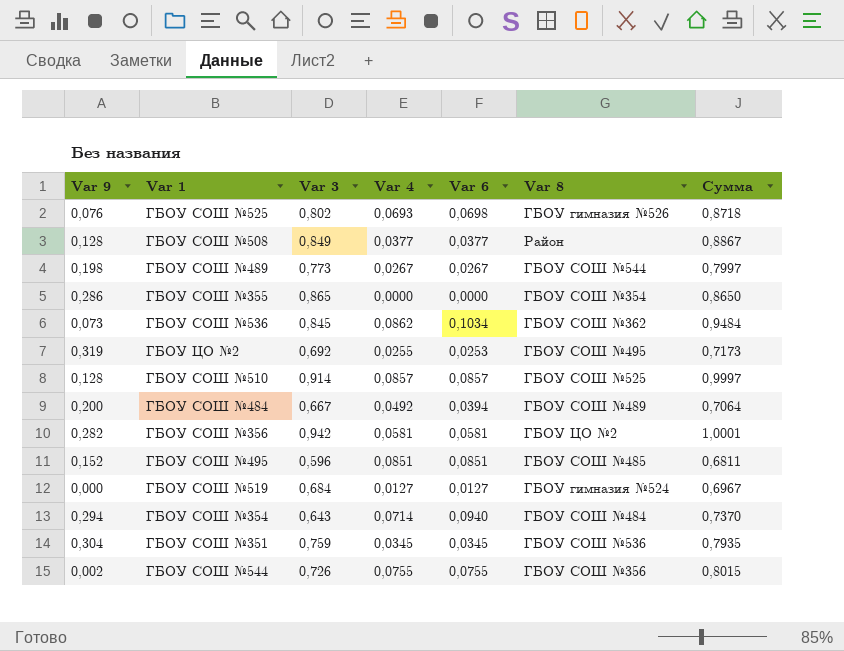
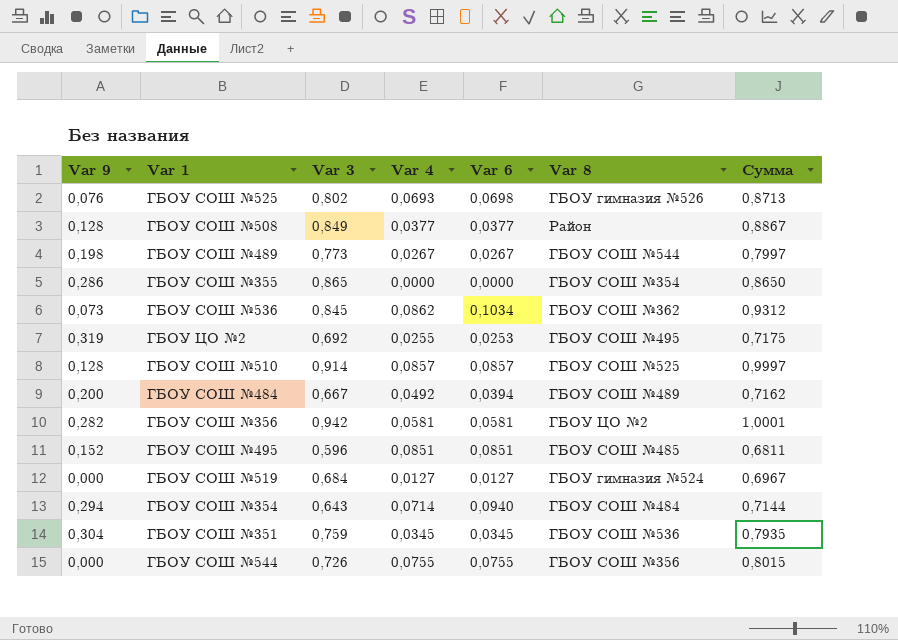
column Сумма | formula: [Var 3] + [Var 6] -> [Var 3] + [Var 4]
ГБОУ СОШ №544 | Var 9: 0,002 -> 0,000

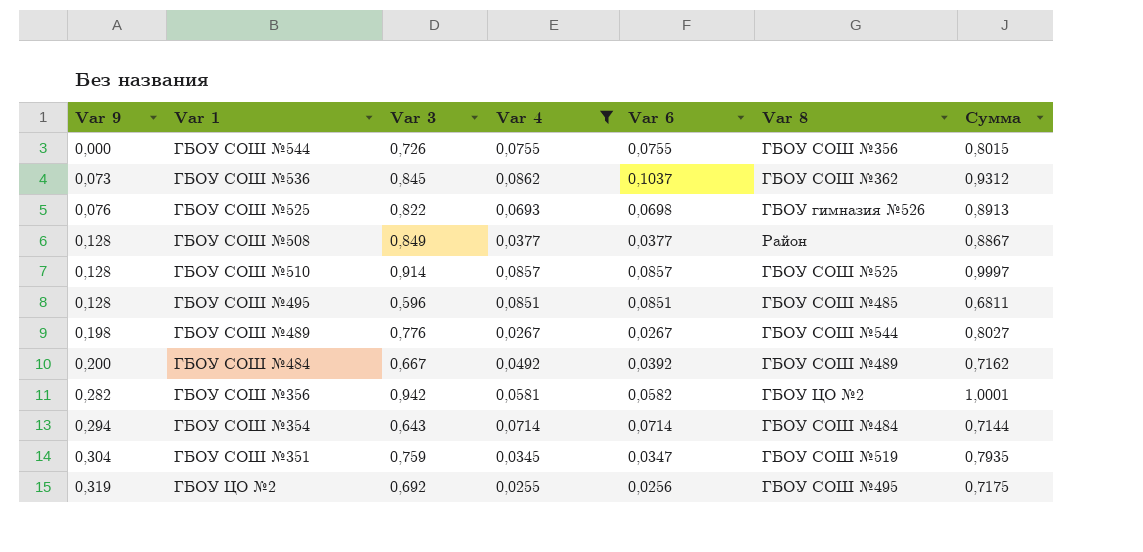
filter: none -> Var 4 >= 0,0255
row order: none -> Var 9 ascending
ГБОУ СОШ №536 | Var 6: 0,1034 -> 0,1037
ГБОУ СОШ №525 | Var 3: 0,802 -> 0,822
ГБОУ СОШ №525 | Сумма: 0,8713 -> 0,8913
ГБОУ СОШ №495 | Var 9: 0,152 -> 0,128
ГБОУ СОШ №489 | Var 3: 0,773 -> 0,776
ГБОУ СОШ №489 | Сумма: 0,7997 -> 0,8027
ГБОУ СОШ №484 | Var 6: 0,0394 -> 0,0392
ГБОУ СОШ №356 | Var 6: 0,0581 -> 0,0582
ГБОУ СОШ №354 | Var 6: 0,0940 -> 0,0714
ГБОУ СОШ №351 | Var 6: 0,0345 -> 0,0347
ГБОУ СОШ №351 | Var 8: ГБОУ СОШ №536 -> ГБОУ СОШ №519
ГБОУ ЦО №2 | Var 6: 0,0253 -> 0,0256

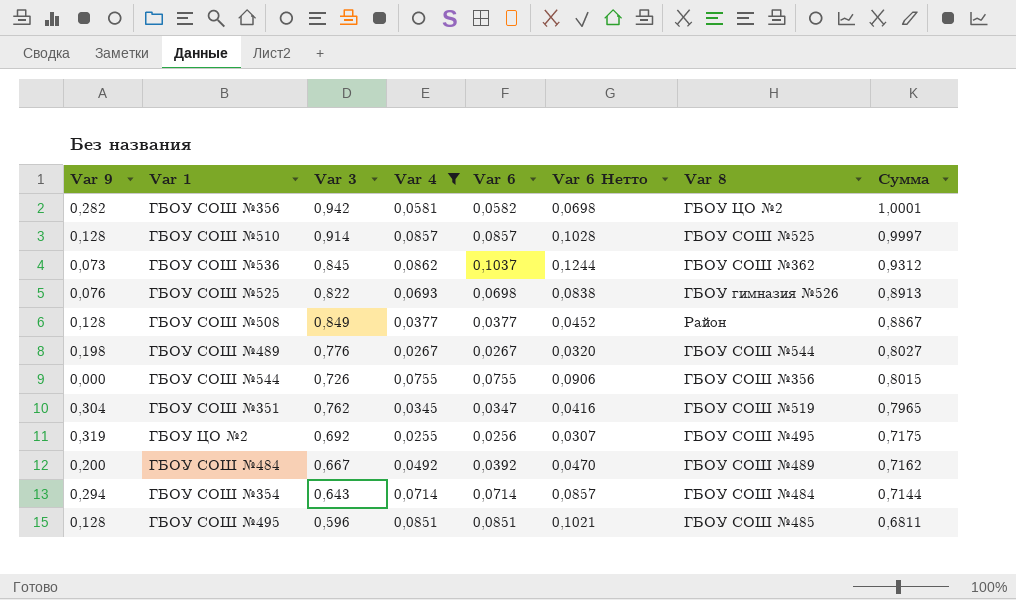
row order: Var 9 ascending -> Сумма descending
column Var 6 Нетто | formula: none -> [Var 6] * 1,2
ГБОУ СОШ №351 | Var 3: 0,759 -> 0,762
ГБОУ СОШ №351 | Сумма: 0,7935 -> 0,7965

